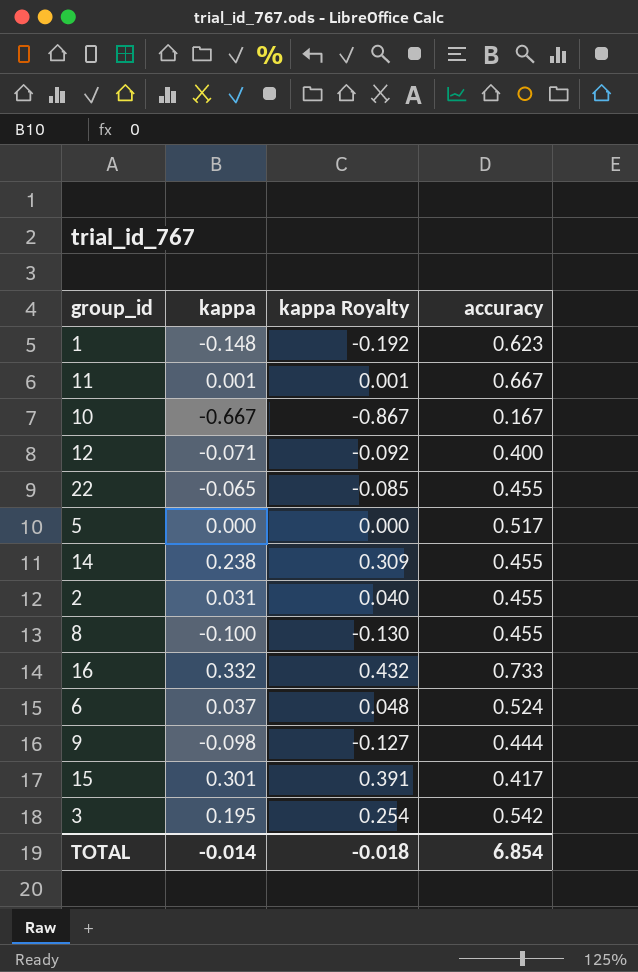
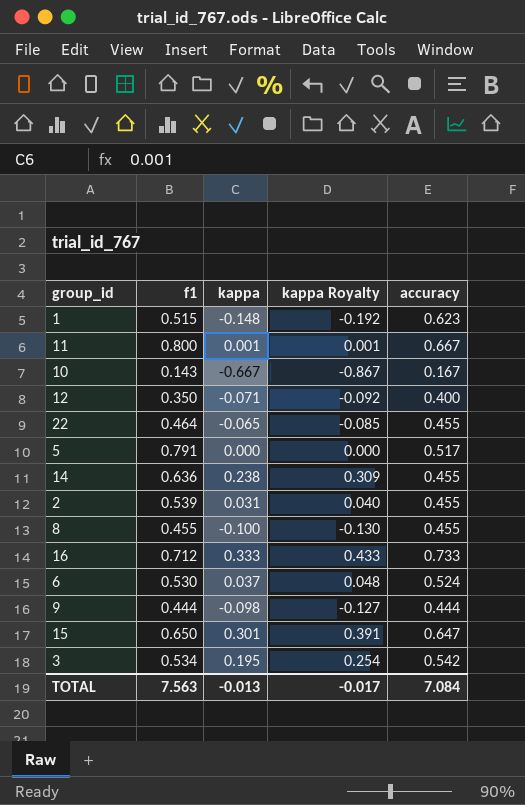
column f1 | position: none -> 2
16 | kappa: 0.332 -> 0.333
16 | kappa Royalty: 0.432 -> 0.433
15 | accuracy: 0.417 -> 0.647
TOTAL | kappa: -0.014 -> -0.013
TOTAL | kappa Royalty: -0.018 -> -0.017
TOTAL | accuracy: 6.854 -> 7.084

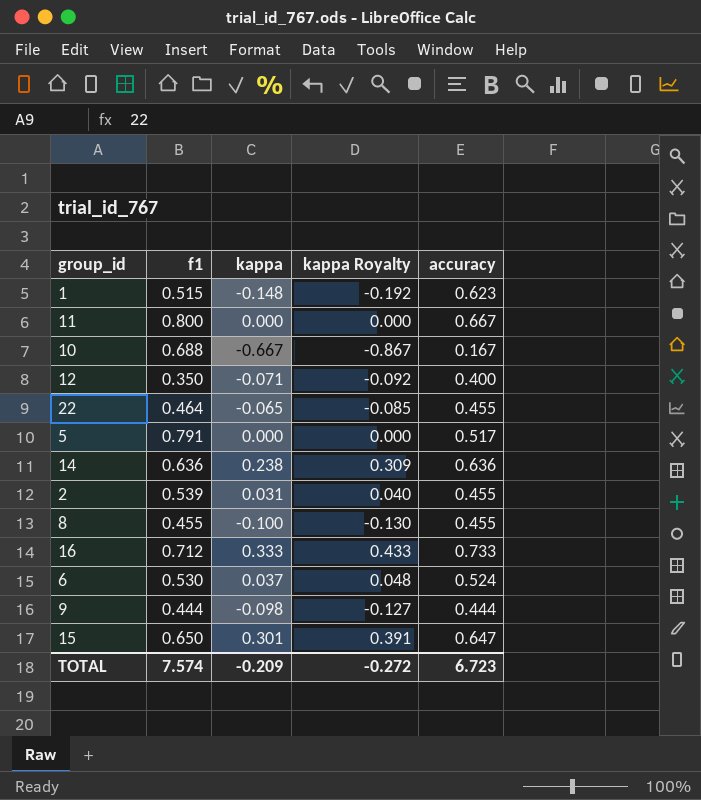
row 3: 0.534 | 0.195 | 0.254 | 0.542 -> none
11 | kappa: 0.001 -> 0.000
11 | kappa Royalty: 0.001 -> 0.000
10 | f1: 0.143 -> 0.688
14 | accuracy: 0.455 -> 0.636
TOTAL | f1: 7.563 -> 7.574
TOTAL | kappa: -0.013 -> -0.209
TOTAL | kappa Royalty: -0.017 -> -0.272
TOTAL | accuracy: 7.084 -> 6.723

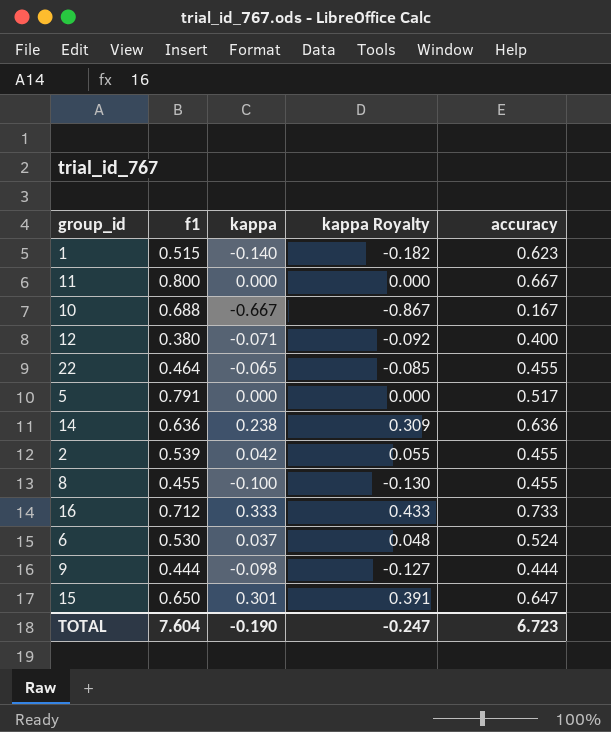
1 | kappa: -0.148 -> -0.140
1 | kappa Royalty: -0.192 -> -0.182
12 | f1: 0.350 -> 0.380
2 | kappa: 0.031 -> 0.042
2 | kappa Royalty: 0.040 -> 0.055
TOTAL | f1: 7.574 -> 7.604
TOTAL | kappa: -0.209 -> -0.190
TOTAL | kappa Royalty: -0.272 -> -0.247

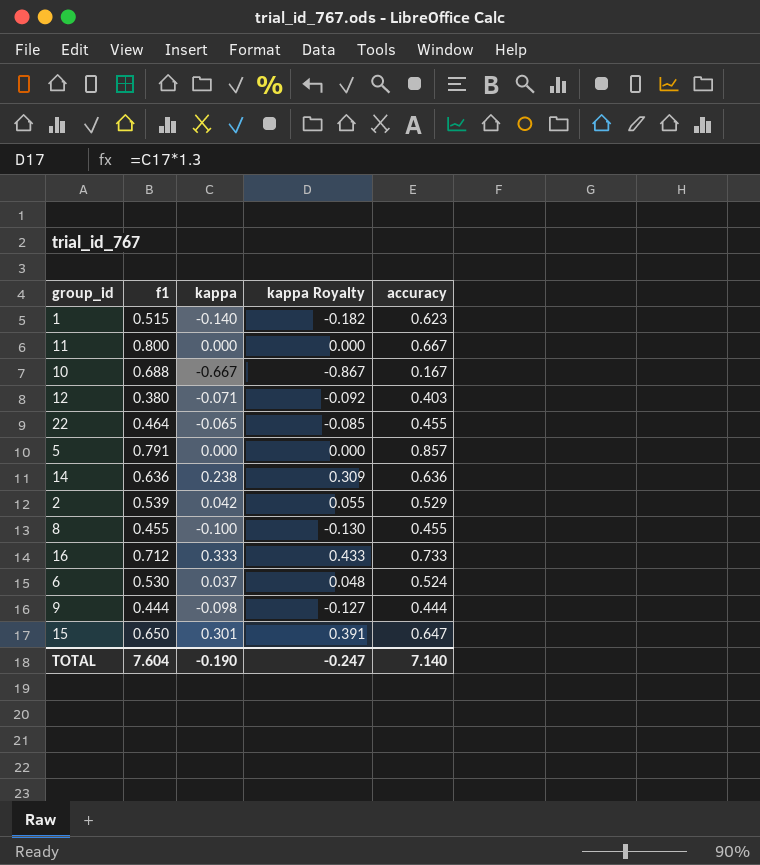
12 | accuracy: 0.400 -> 0.403
5 | accuracy: 0.517 -> 0.857
2 | accuracy: 0.455 -> 0.529
TOTAL | accuracy: 6.723 -> 7.140

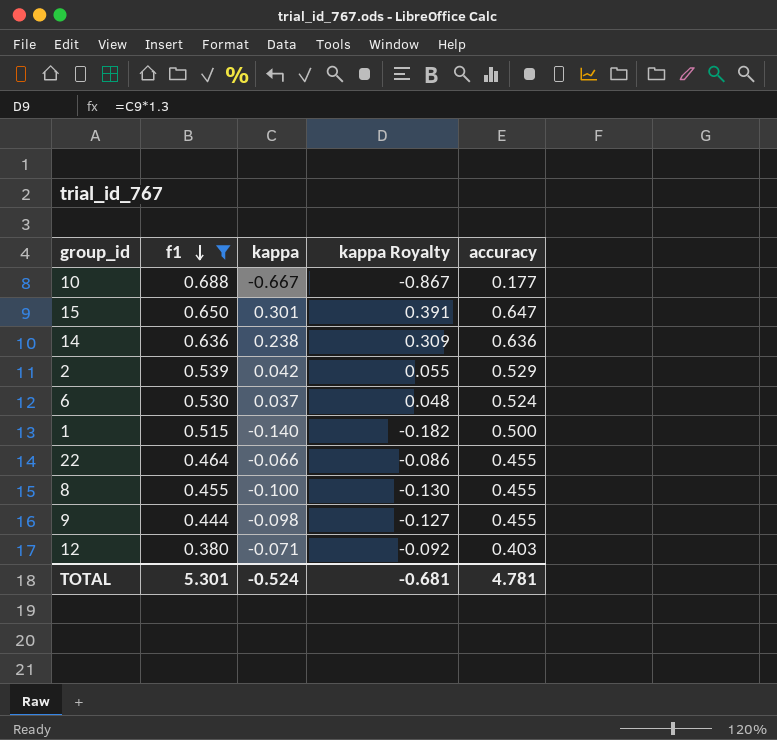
filter: none -> f1 <= 0.688
row order: none -> f1 descending
10 | accuracy: 0.167 -> 0.177
1 | accuracy: 0.623 -> 0.500
22 | kappa: -0.065 -> -0.066
22 | kappa Royalty: -0.085 -> -0.086
9 | accuracy: 0.444 -> 0.455
TOTAL | f1: 7.604 -> 5.301
TOTAL | kappa: -0.190 -> -0.524
TOTAL | kappa Royalty: -0.247 -> -0.681
TOTAL | accuracy: 7.140 -> 4.781

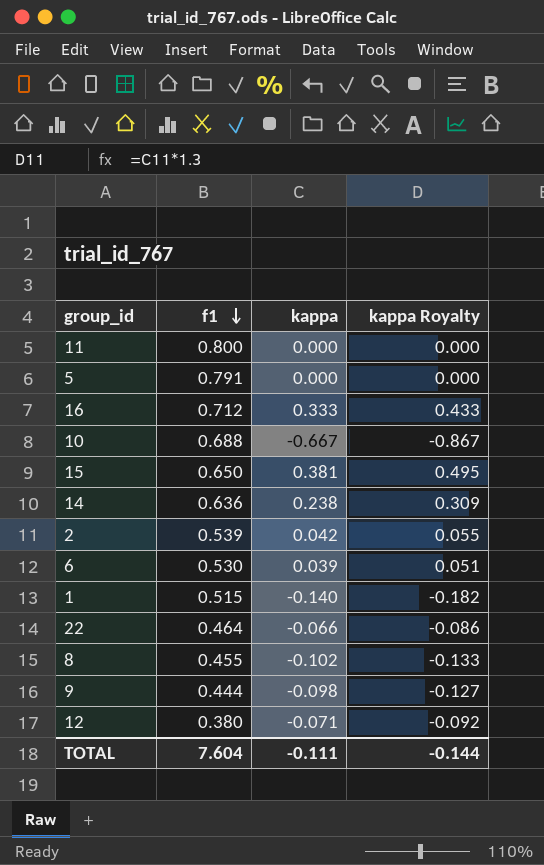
filter: f1 <= 0.688 -> none
column accuracy | position: 5 -> none
15 | kappa: 0.301 -> 0.381
15 | kappa Royalty: 0.391 -> 0.495
6 | kappa: 0.037 -> 0.039
6 | kappa Royalty: 0.048 -> 0.051
8 | kappa: -0.100 -> -0.102
8 | kappa Royalty: -0.130 -> -0.133
TOTAL | f1: 5.301 -> 7.604
TOTAL | kappa: -0.524 -> -0.111
TOTAL | kappa Royalty: -0.681 -> -0.144

